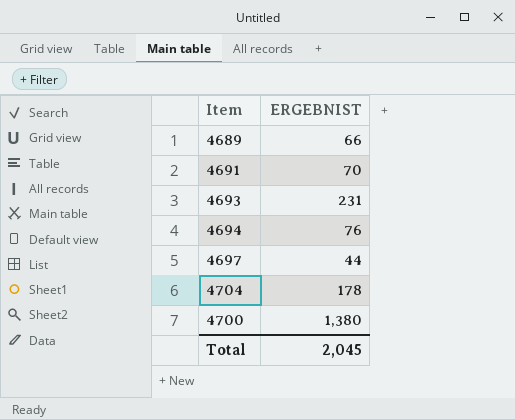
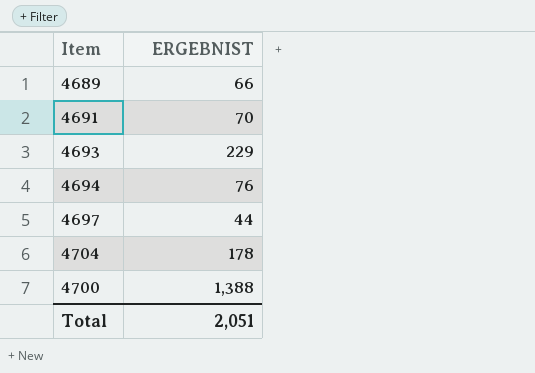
4693 | ERGEBNIST: 231 -> 229
4700 | ERGEBNIST: 1,380 -> 1,388
Total | ERGEBNIST: 2,045 -> 2,051

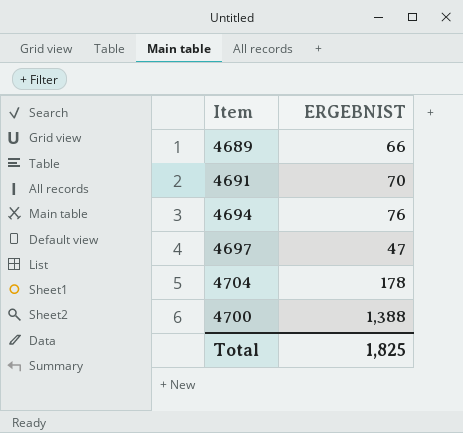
row 4693: 229 -> none
4697 | ERGEBNIST: 44 -> 47
Total | ERGEBNIST: 2,051 -> 1,825

